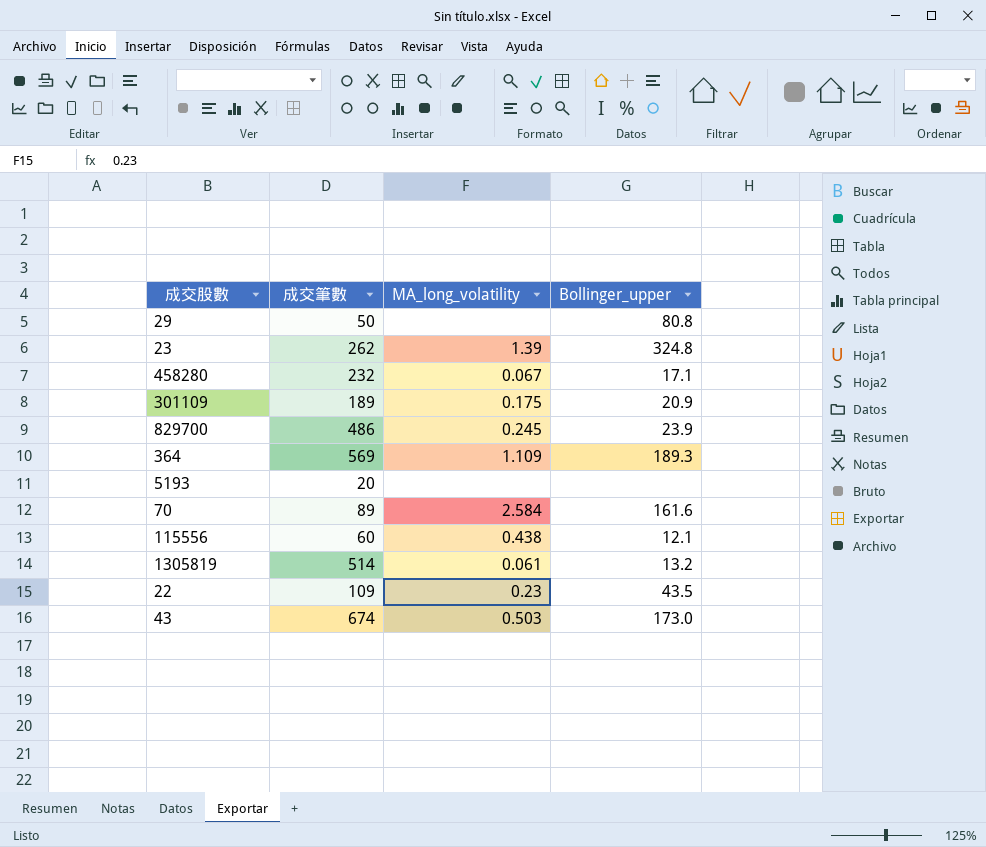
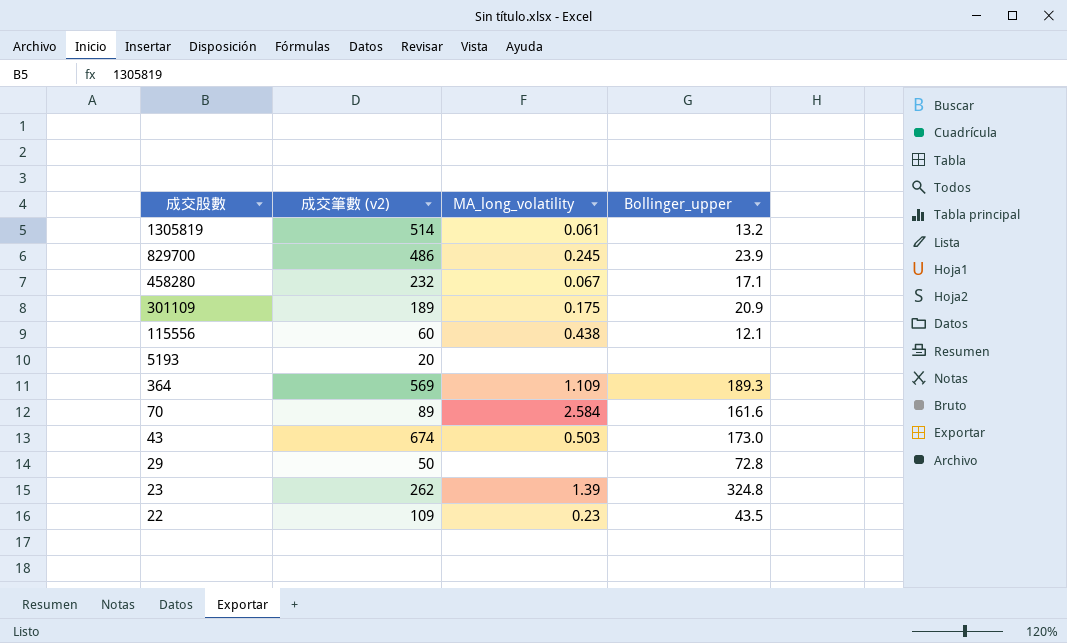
row order: none -> 成交股數 descending
column name: 成交筆數 -> 成交筆數 (v2)
29 | Bollinger_upper: 80.8 -> 72.8

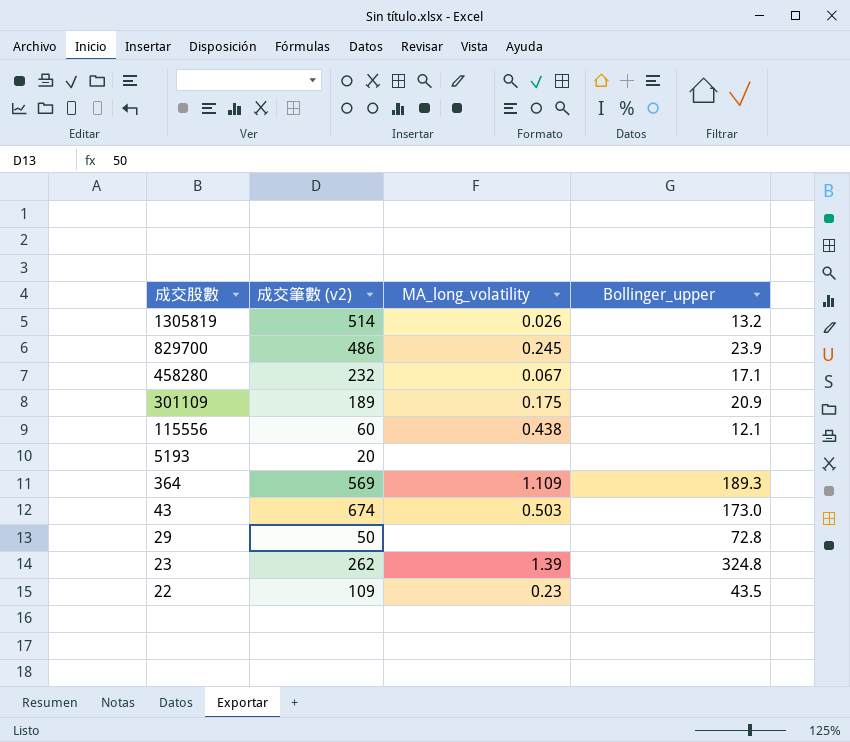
row 70: 89 | 2.584 | 161.6 -> none
1305819 | MA_long_volatility: 0.061 -> 0.026

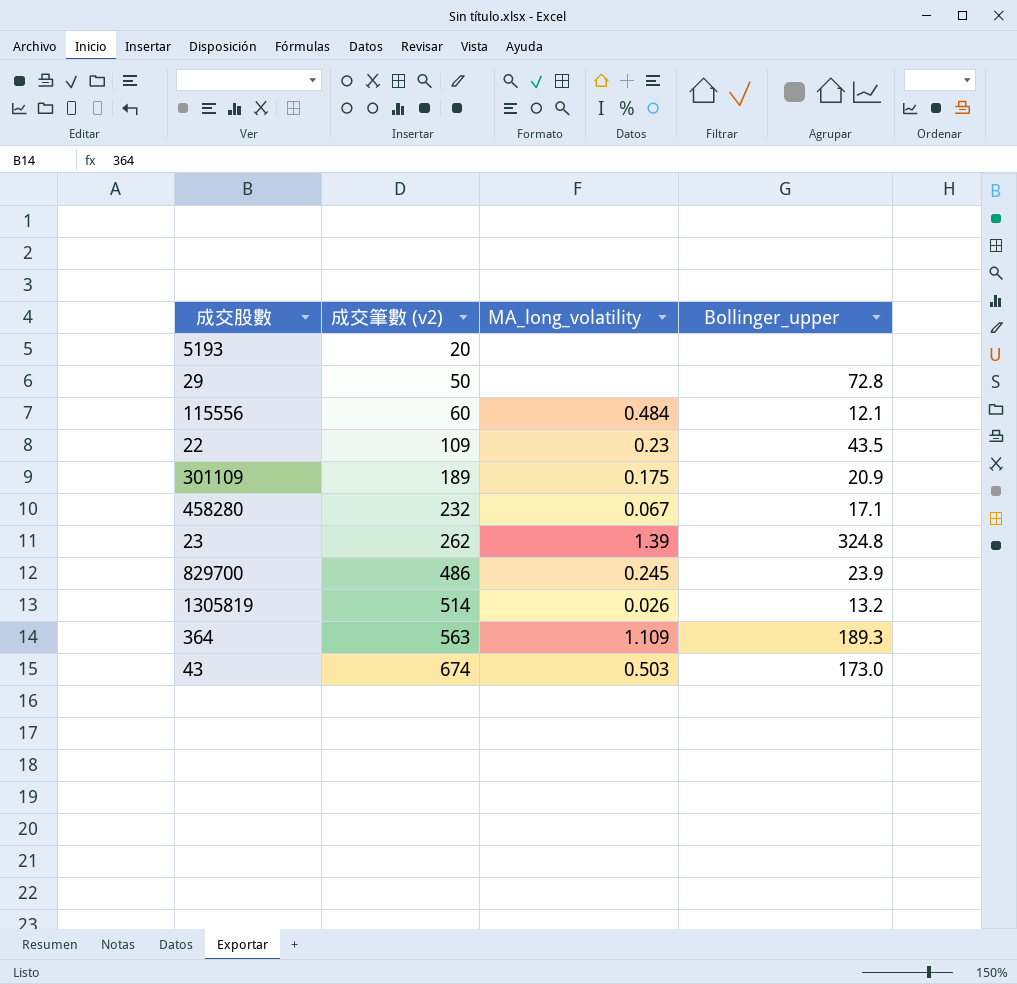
row order: 成交股數 descending -> 成交筆數 (v2) ascending
115556 | MA_long_volatility: 0.438 -> 0.484
364 | 成交筆數 (v2): 569 -> 563

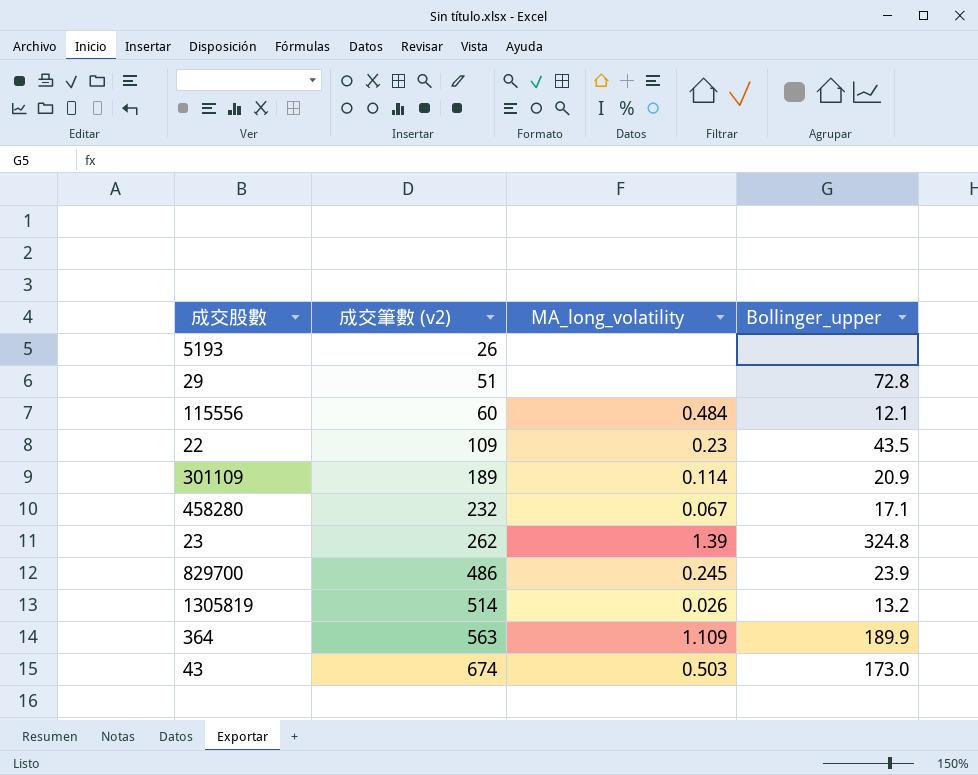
5193 | 成交筆數 (v2): 20 -> 26
29 | 成交筆數 (v2): 50 -> 51
301109 | MA_long_volatility: 0.175 -> 0.114
364 | Bollinger_upper: 189.3 -> 189.9

